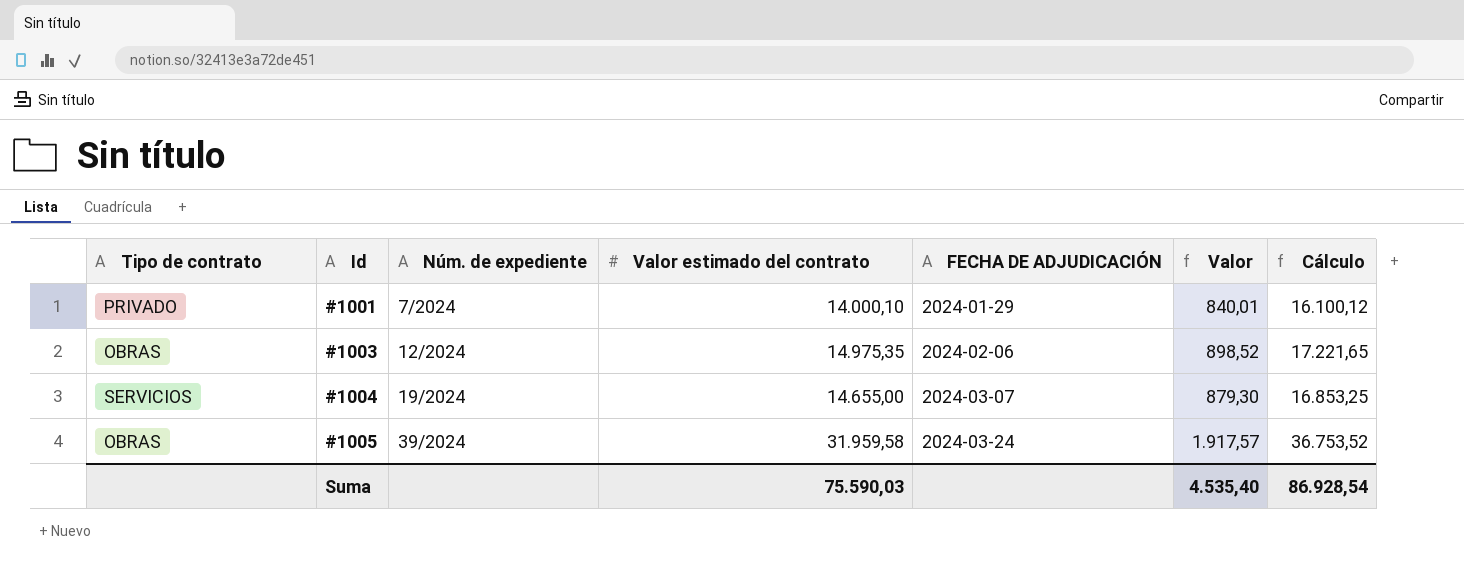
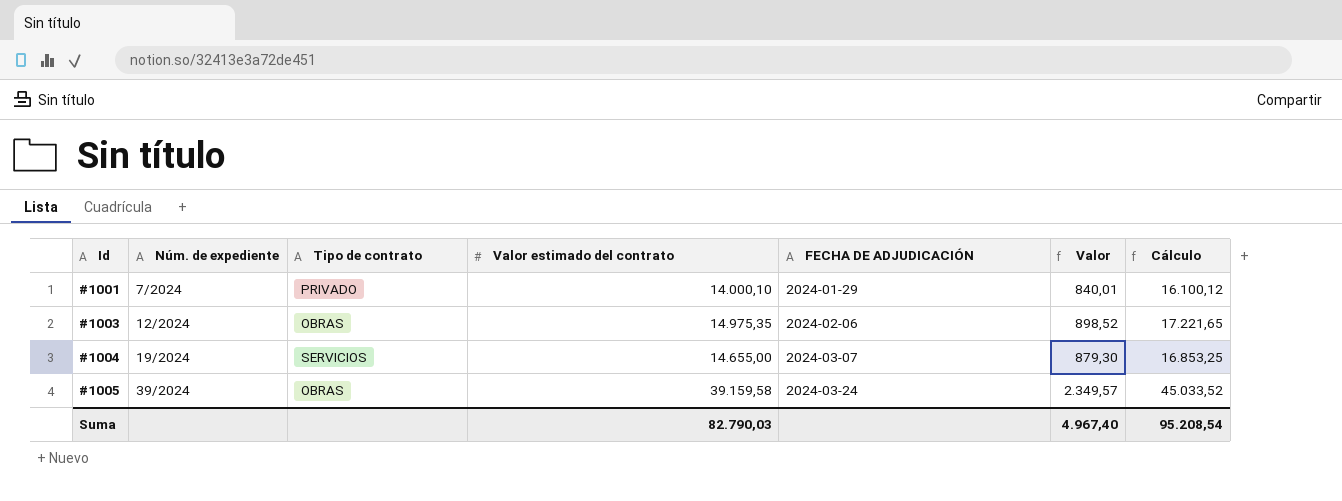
column Tipo de contrato | position: 1 -> 3
#1005 | Valor estimado del contrato: 31.959,58 -> 39.159,58
#1005 | Valor: 1.917,57 -> 2.349,57
#1005 | Cálculo: 36.753,52 -> 45.033,52
Suma | Valor estimado del contrato: 75.590,03 -> 82.790,03
Suma | Valor: 4.535,40 -> 4.967,40
Suma | Cálculo: 86.928,54 -> 95.208,54

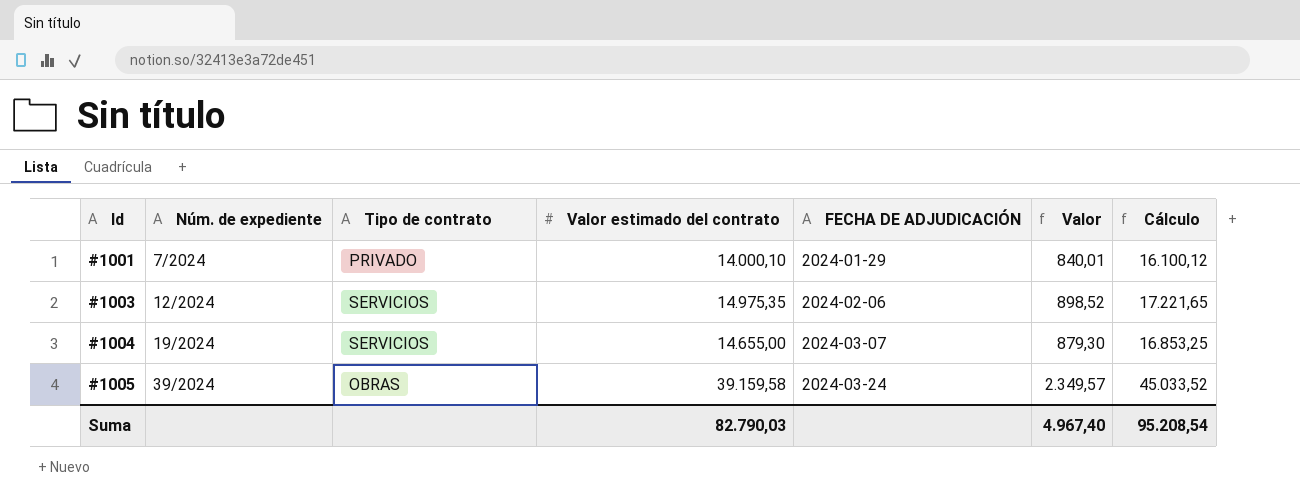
#1003 | Tipo de contrato: OBRAS -> SERVICIOS

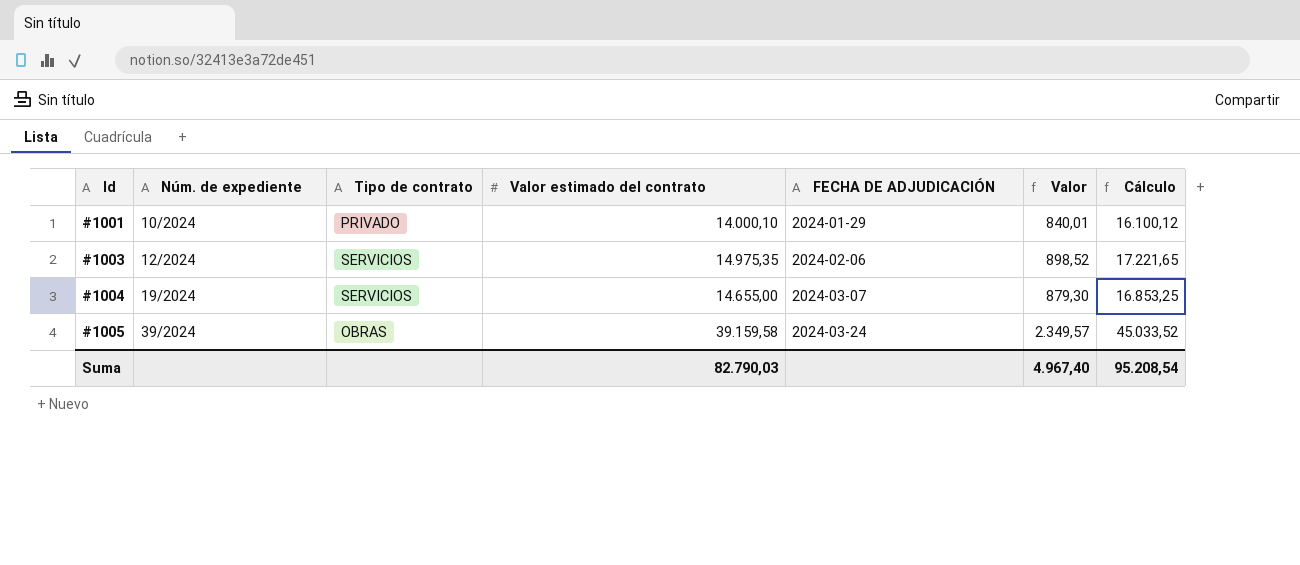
#1001 | Núm. de expediente: 7/2024 -> 10/2024

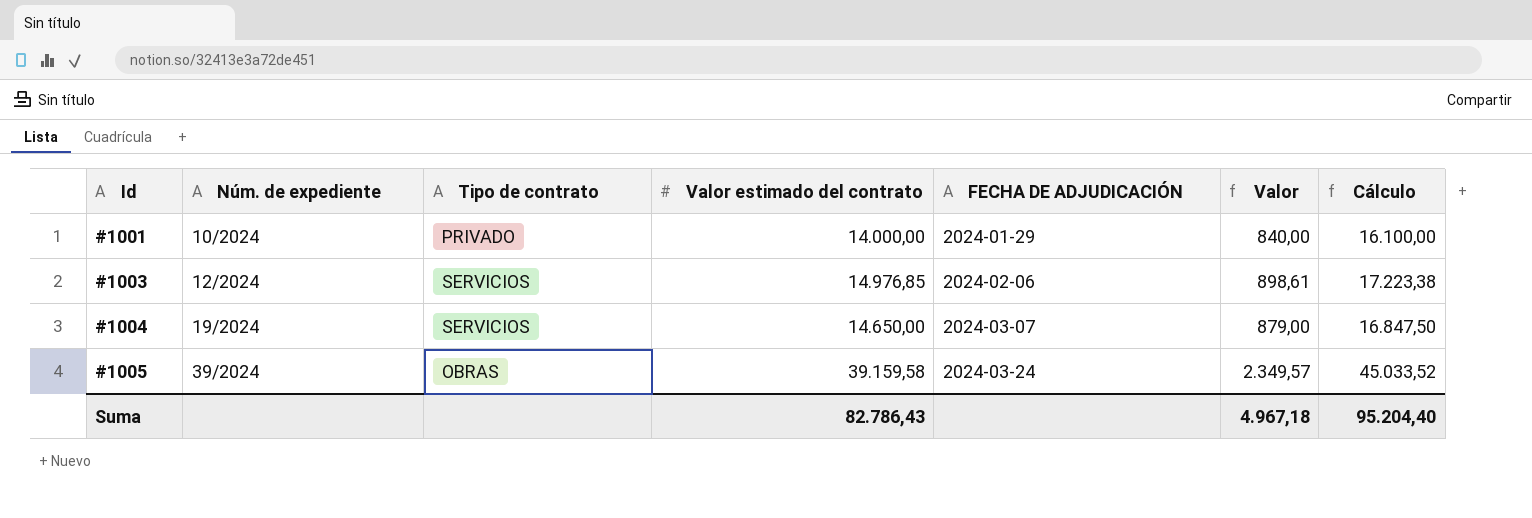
#1001 | Valor estimado del contrato: 14.000,10 -> 14.000,00
#1001 | Valor: 840,01 -> 840,00
#1001 | Cálculo: 16.100,12 -> 16.100,00
#1003 | Valor estimado del contrato: 14.975,35 -> 14.976,85
#1003 | Valor: 898,52 -> 898,61
#1003 | Cálculo: 17.221,65 -> 17.223,38
#1004 | Valor estimado del contrato: 14.655,00 -> 14.650,00
#1004 | Valor: 879,30 -> 879,00
#1004 | Cálculo: 16.853,25 -> 16.847,50
Suma | Valor estimado del contrato: 82.790,03 -> 82.786,43
Suma | Valor: 4.967,40 -> 4.967,18
Suma | Cálculo: 95.208,54 -> 95.204,40

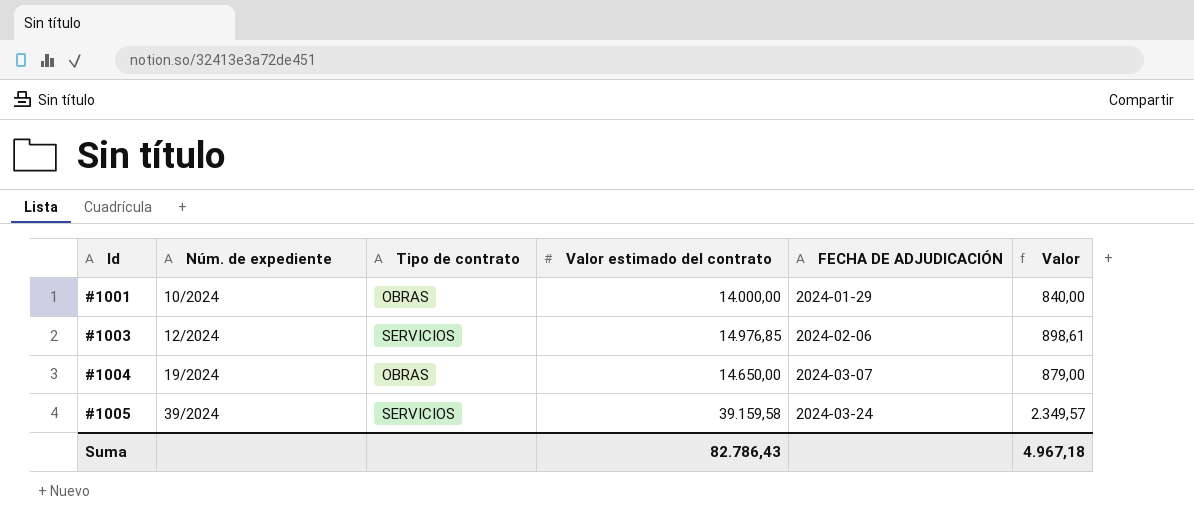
column Cálculo | formula: [Valor estimado del contrato] * 1,15 -> none
#1001 | Tipo de contrato: PRIVADO -> OBRAS
#1004 | Tipo de contrato: SERVICIOS -> OBRAS
#1005 | Tipo de contrato: OBRAS -> SERVICIOS

